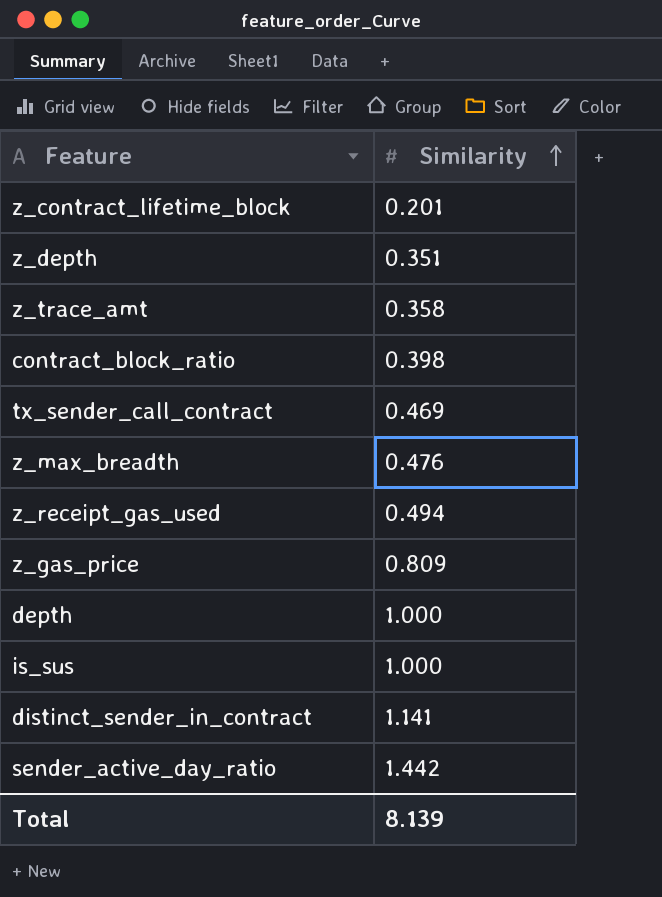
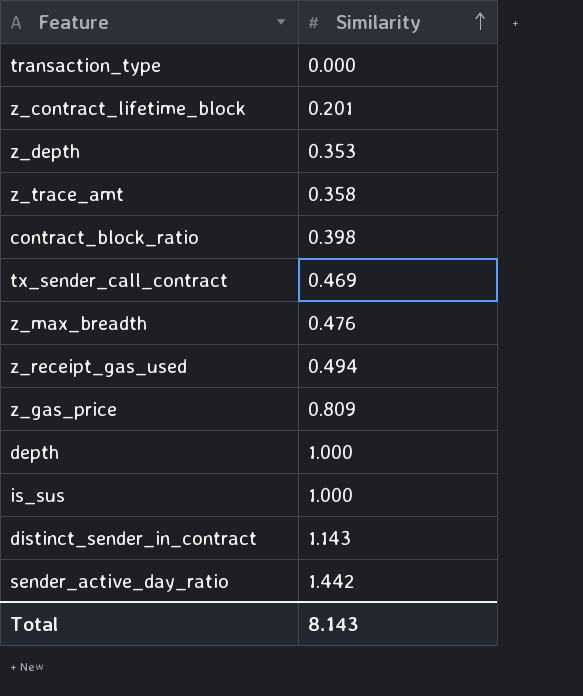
row transaction_type: none -> 0.000
z_depth | Similarity: 0.351 -> 0.353
distinct_sender_in_contract | Similarity: 1.141 -> 1.143
Total | Similarity: 8.139 -> 8.143

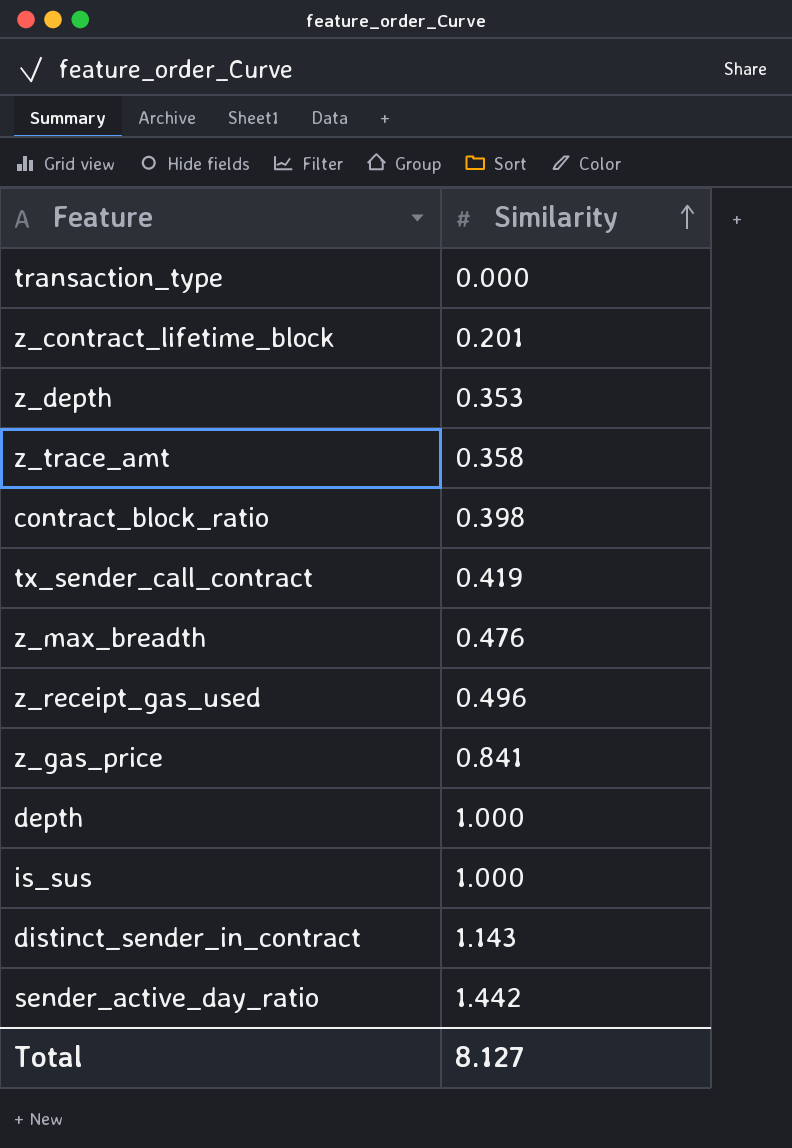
tx_sender_call_contract | Similarity: 0.469 -> 0.419
z_receipt_gas_used | Similarity: 0.494 -> 0.496
z_gas_price | Similarity: 0.809 -> 0.841
Total | Similarity: 8.143 -> 8.127

